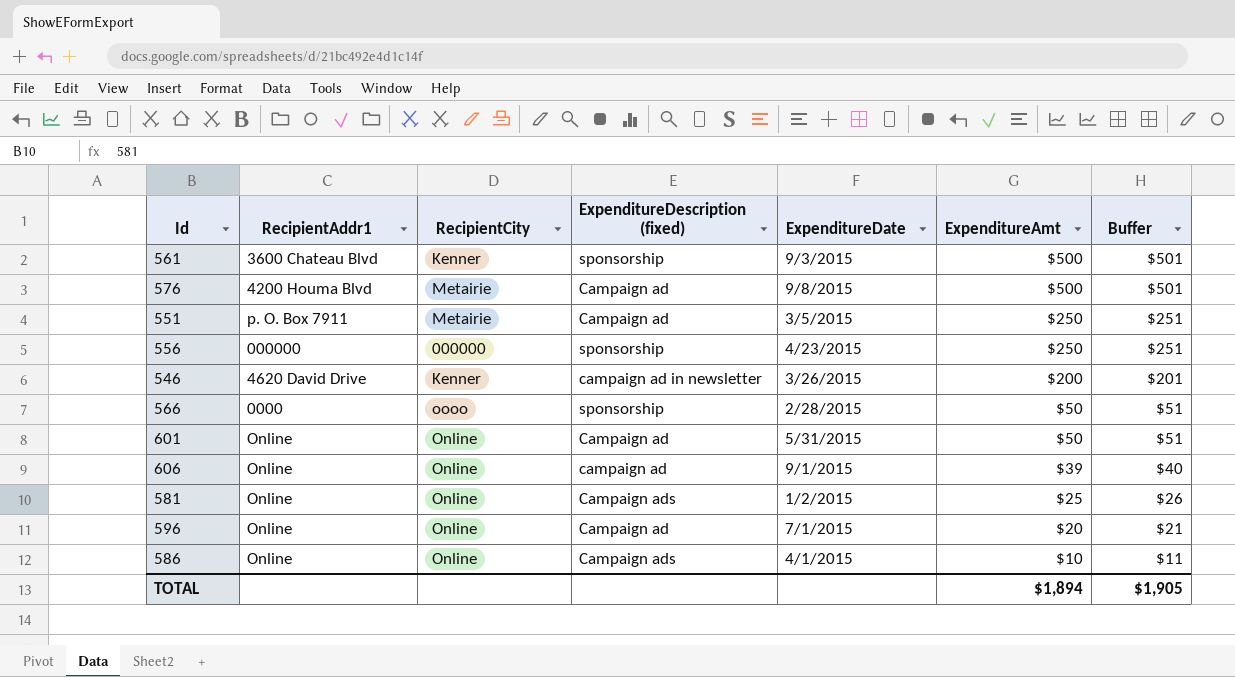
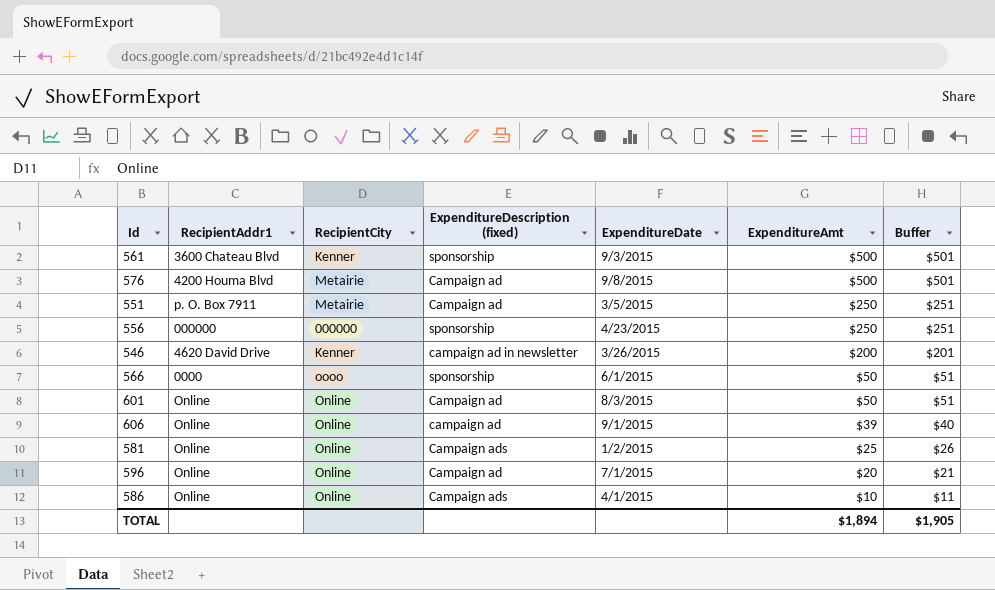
566 | ExpenditureDate: 2/28/2015 -> 6/1/2015
601 | ExpenditureDate: 5/31/2015 -> 8/3/2015

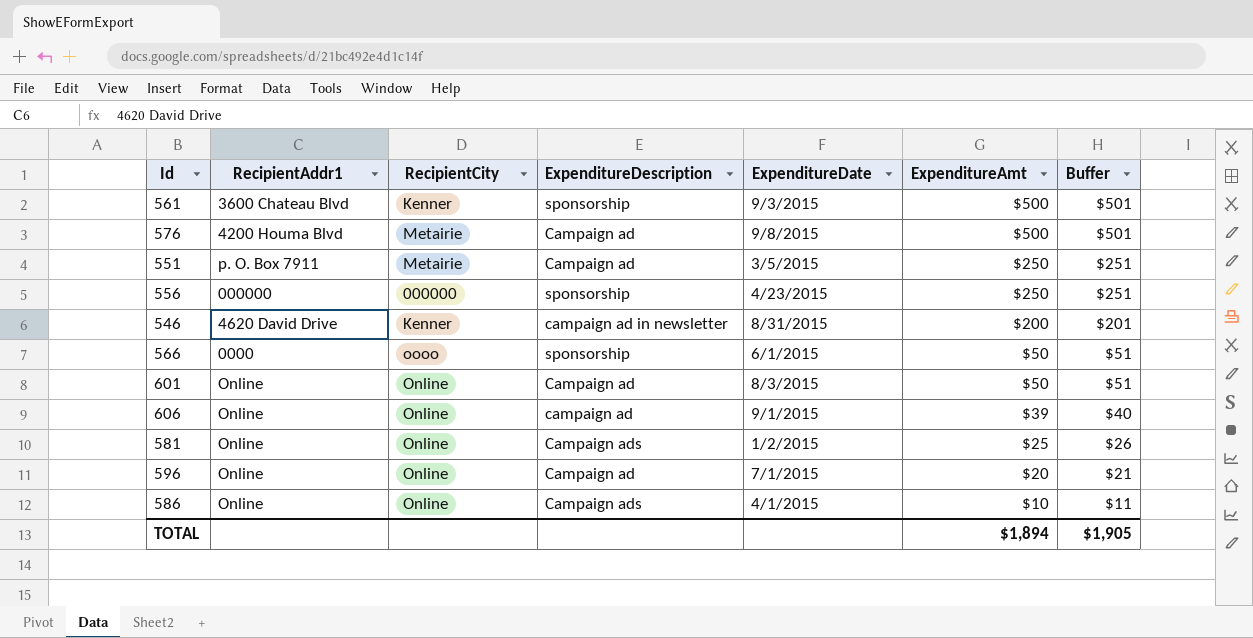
column name: ExpenditureDescription (fixed) -> ExpenditureDescription
546 | ExpenditureDate: 3/26/2015 -> 8/31/2015

